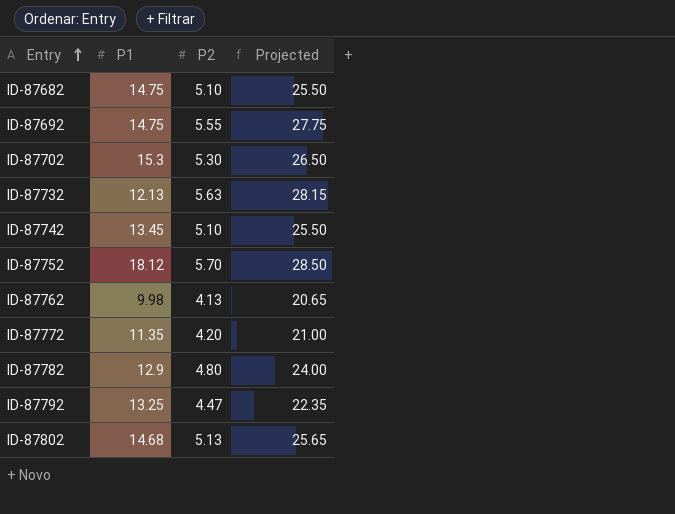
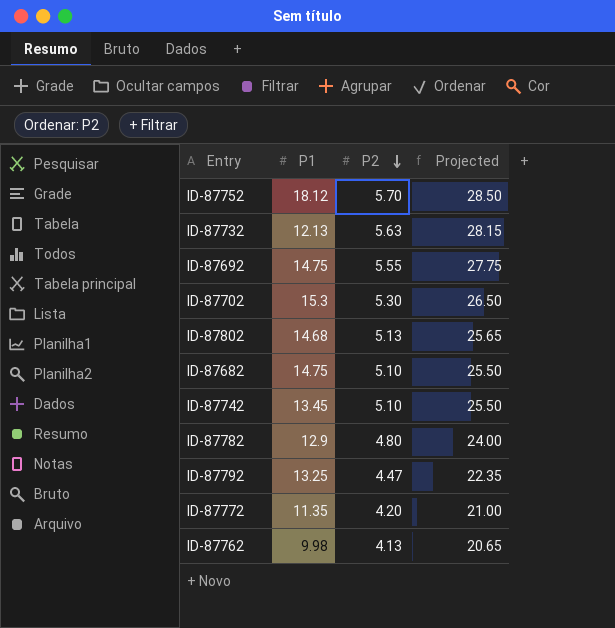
row order: Entry ascending -> P2 descending

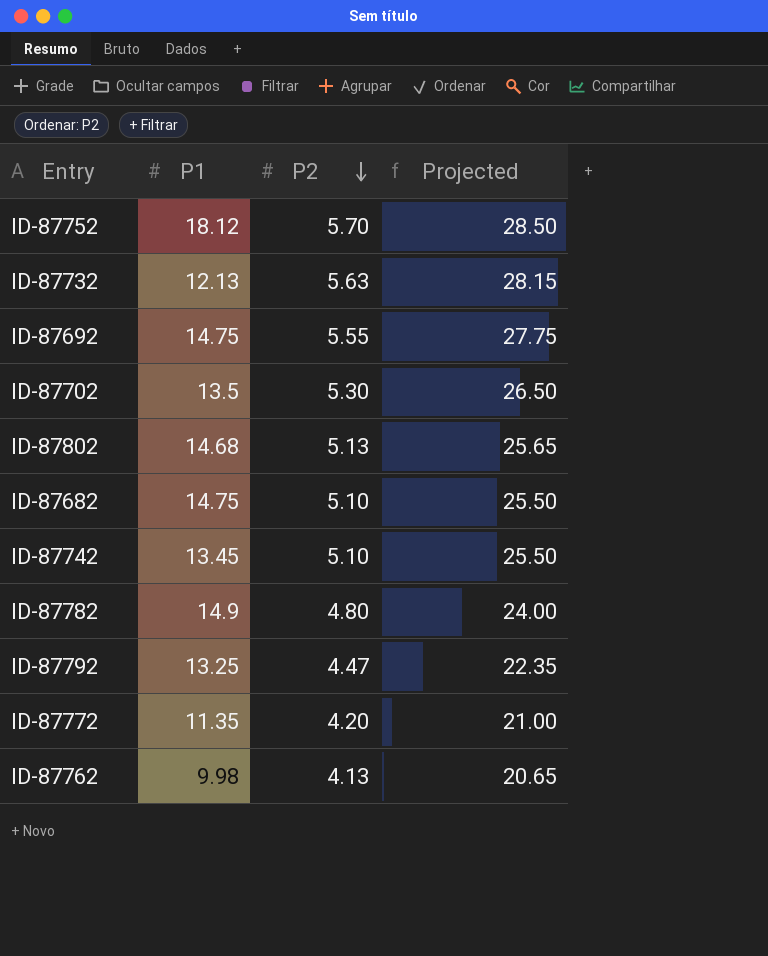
ID-87702 | P1: 15.3 -> 13.5
ID-87782 | P1: 12.9 -> 14.9

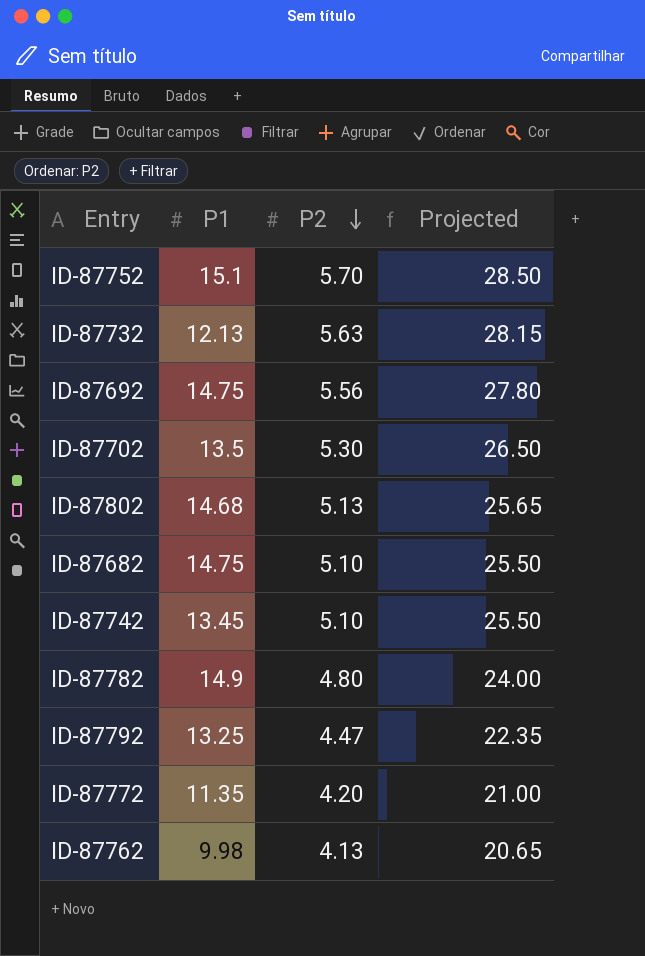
ID-87752 | P1: 18.12 -> 15.1
ID-87692 | P2: 5.55 -> 5.56
ID-87692 | Projected: 27.75 -> 27.80

